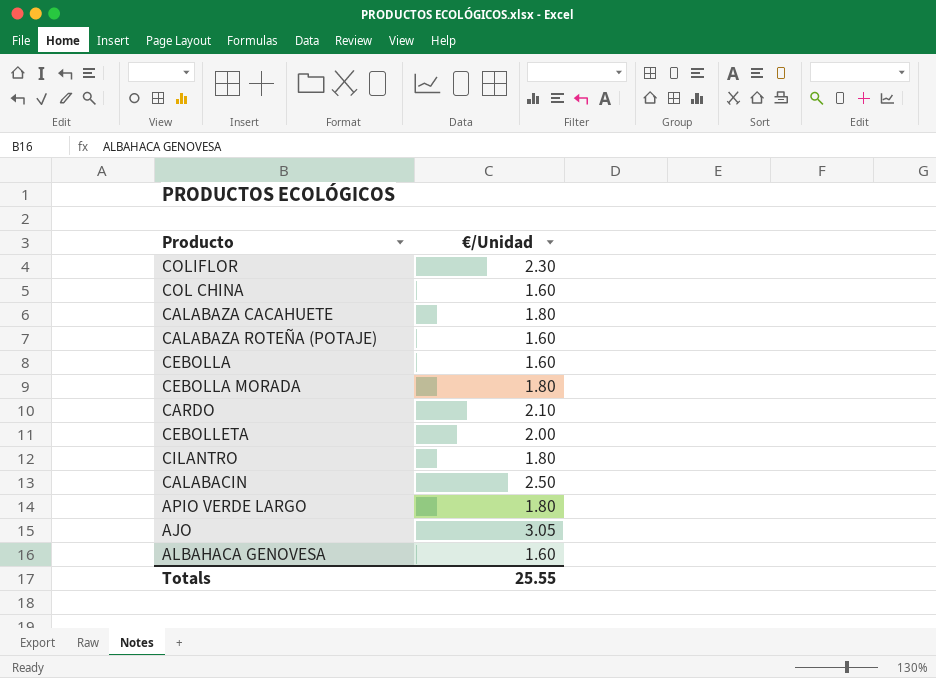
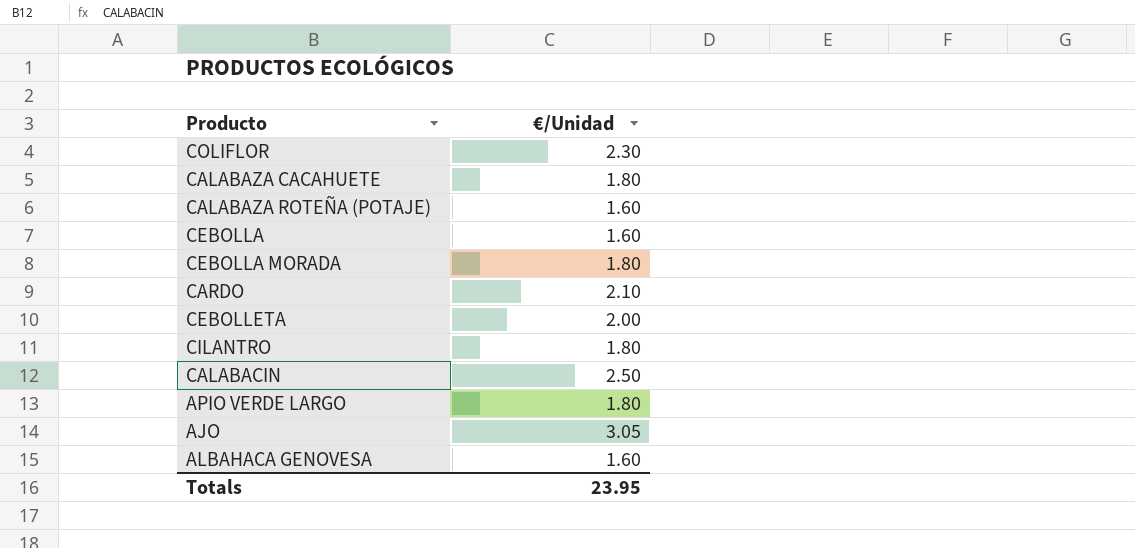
row COL CHINA: 1.60 -> none
Totals | €/Unidad: 25.55 -> 23.95

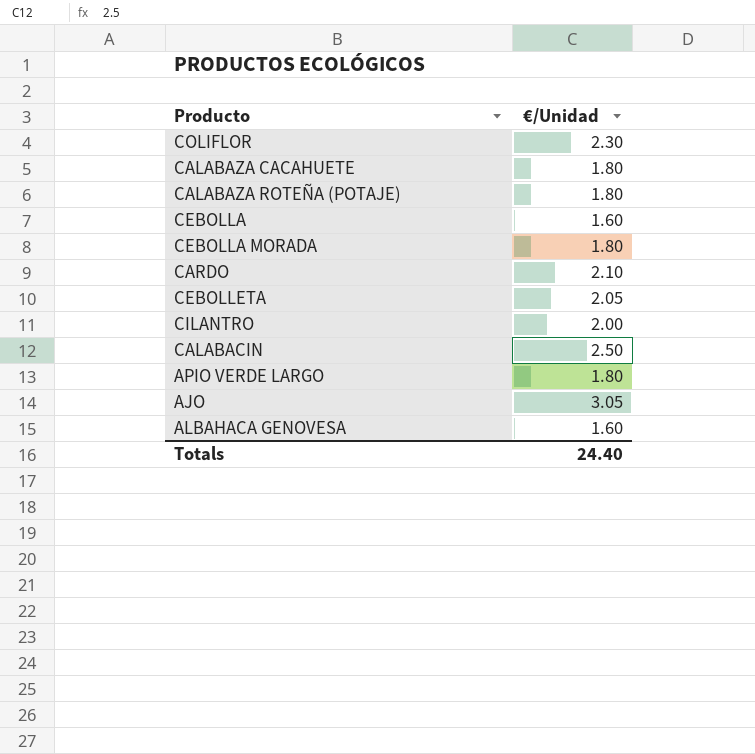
CALABAZA ROTEÑA (POTAJE) | €/Unidad: 1.60 -> 1.80
CEBOLLETA | €/Unidad: 2.00 -> 2.05
CILANTRO | €/Unidad: 1.80 -> 2.00
Totals | €/Unidad: 23.95 -> 24.40

